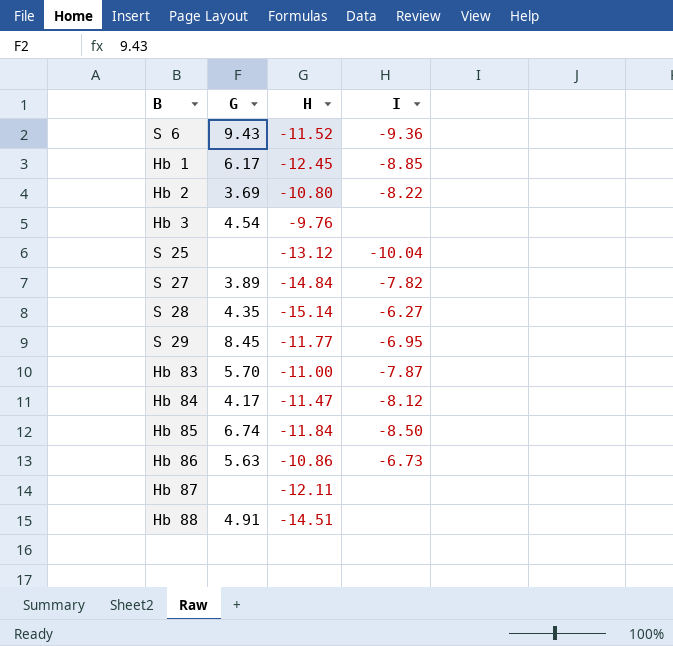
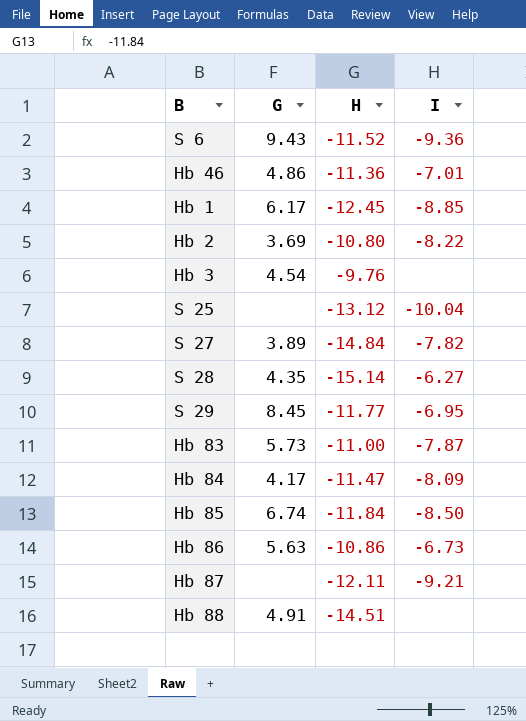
row Hb 46: none -> 4.86 | -11.36 | -7.01
Hb 83 | G: 5.70 -> 5.73
Hb 84 | I: -8.12 -> -8.09
Hb 87 | I: none -> -9.21

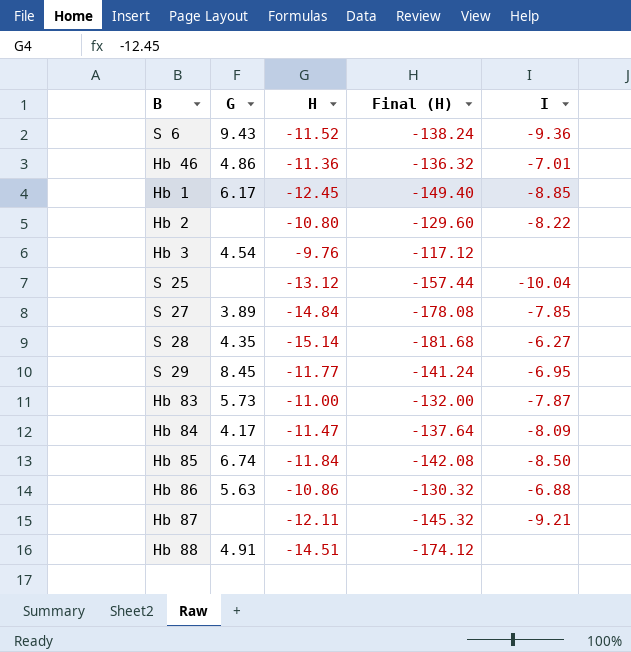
column Final (H) | formula: none -> [H] * 12
Hb 2 | G: 3.69 -> none
S 27 | I: -7.82 -> -7.85
Hb 86 | I: -6.73 -> -6.88

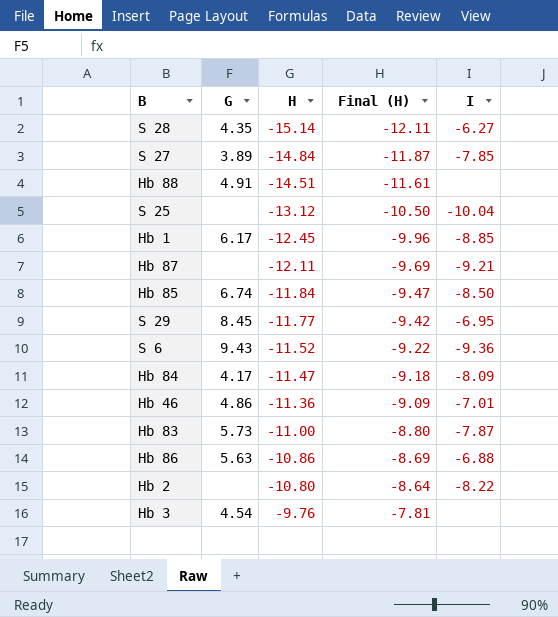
row order: none -> H ascending
column Final (H) | formula: [H] * 12 -> [H] * 0.8

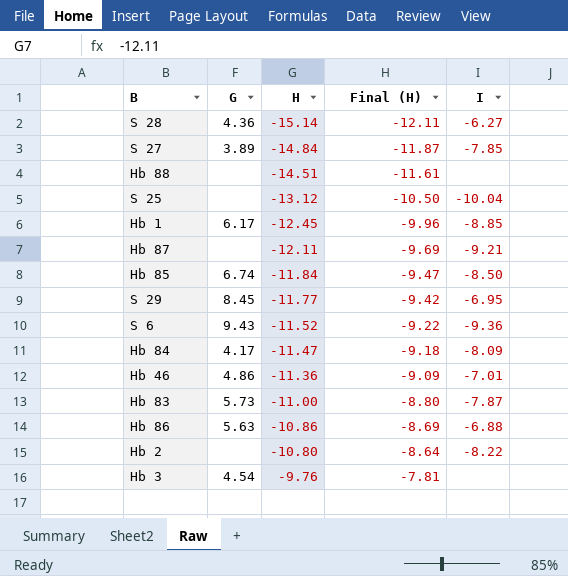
S 28 | G: 4.35 -> 4.36
Hb 88 | G: 4.91 -> none

